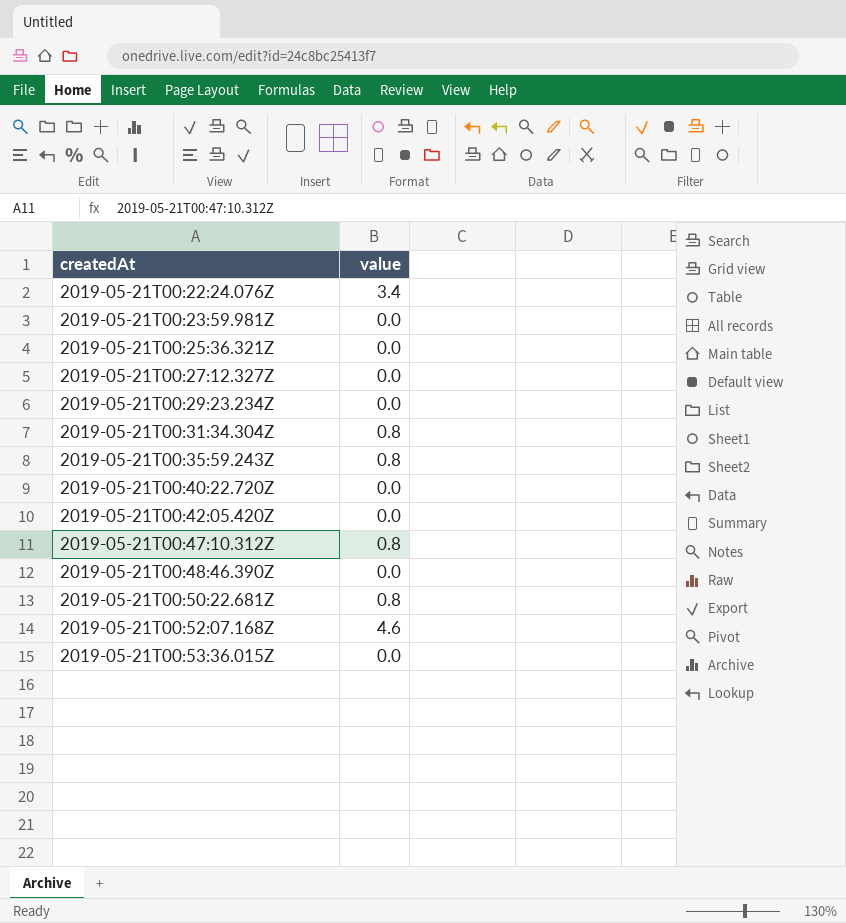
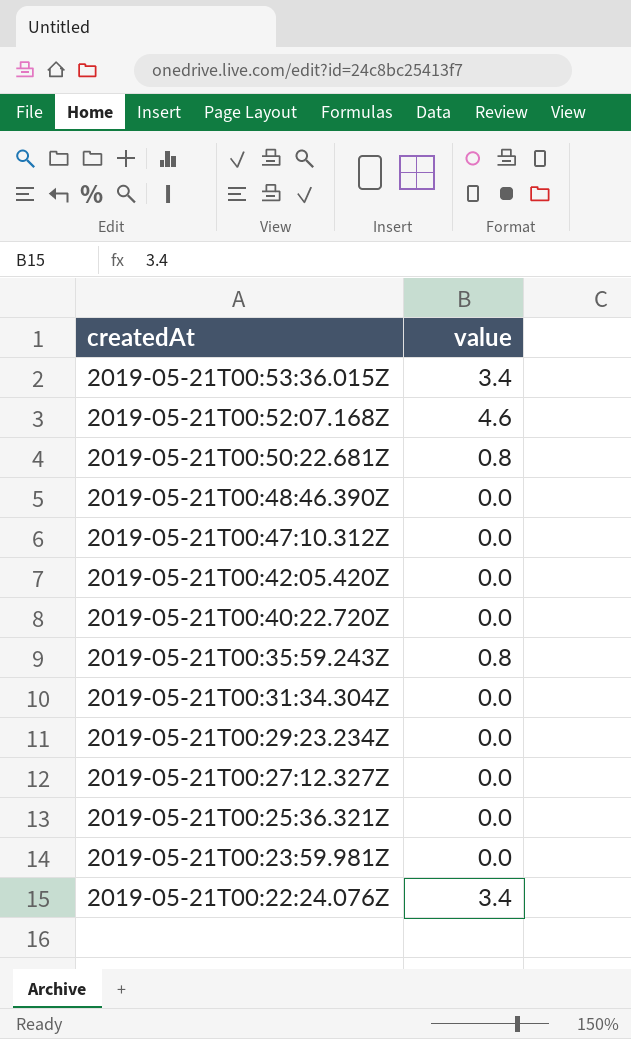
row order: createdAt ascending -> createdAt descending
2019-05-21T00:53:36.015Z | value: 0.0 -> 3.4
2019-05-21T00:47:10.312Z | value: 0.8 -> 0.0
2019-05-21T00:31:34.304Z | value: 0.8 -> 0.0

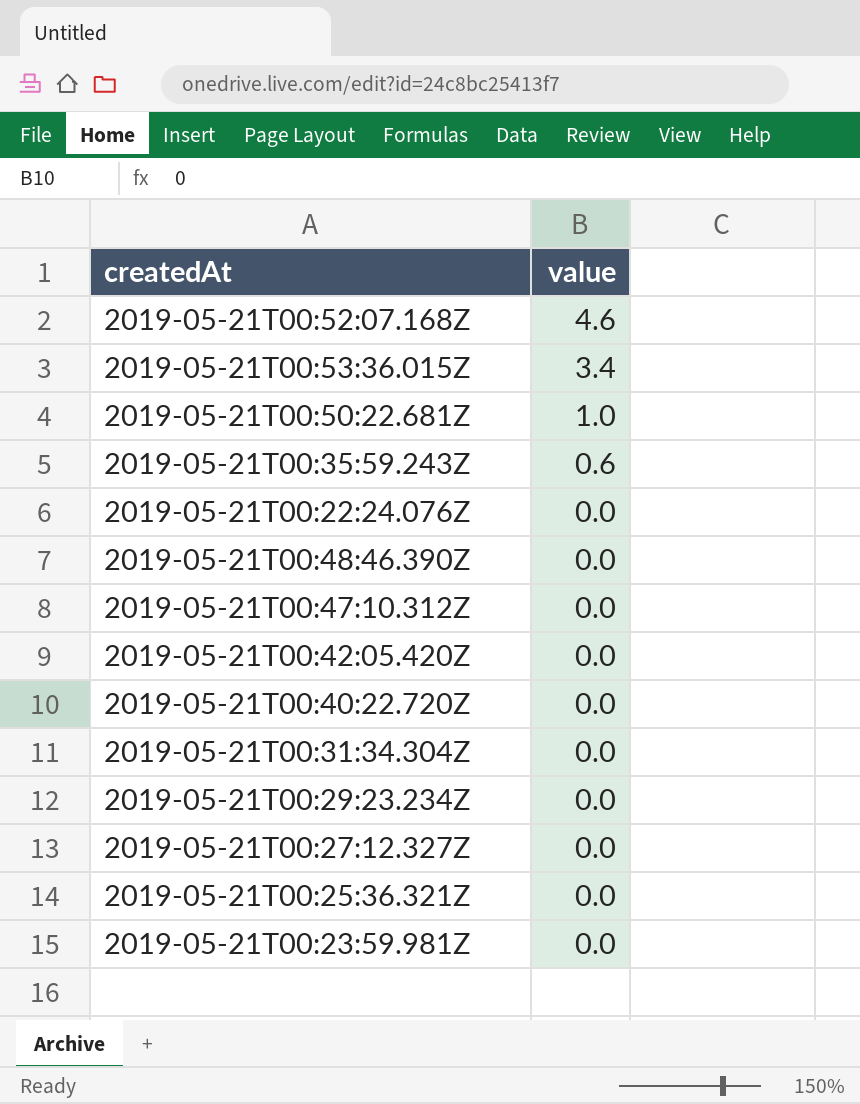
row order: createdAt descending -> value descending
2019-05-21T00:50:22.681Z | value: 0.8 -> 1.0
2019-05-21T00:35:59.243Z | value: 0.8 -> 0.6
2019-05-21T00:22:24.076Z | value: 3.4 -> 0.0

